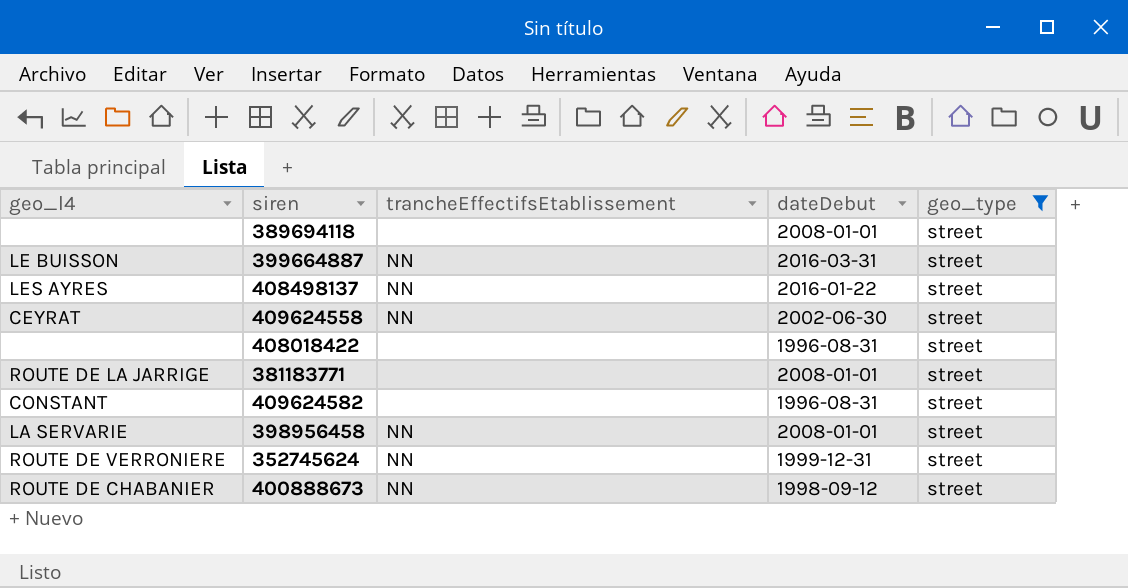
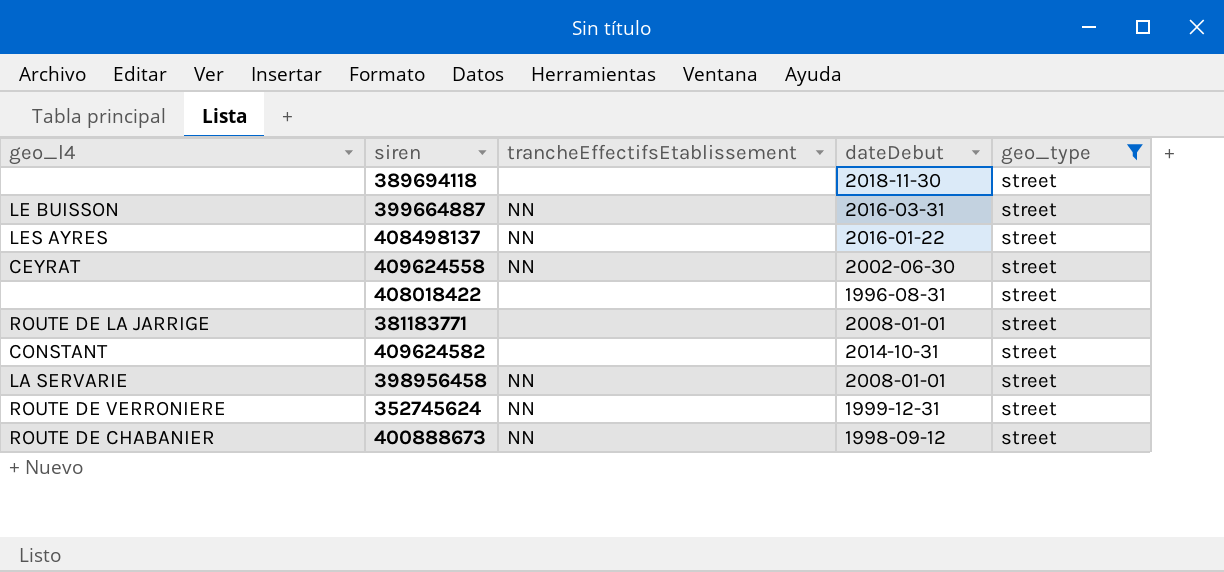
389694118 | dateDebut: 2008-01-01 -> 2018-11-30
409624582 | dateDebut: 1996-08-31 -> 2014-10-31

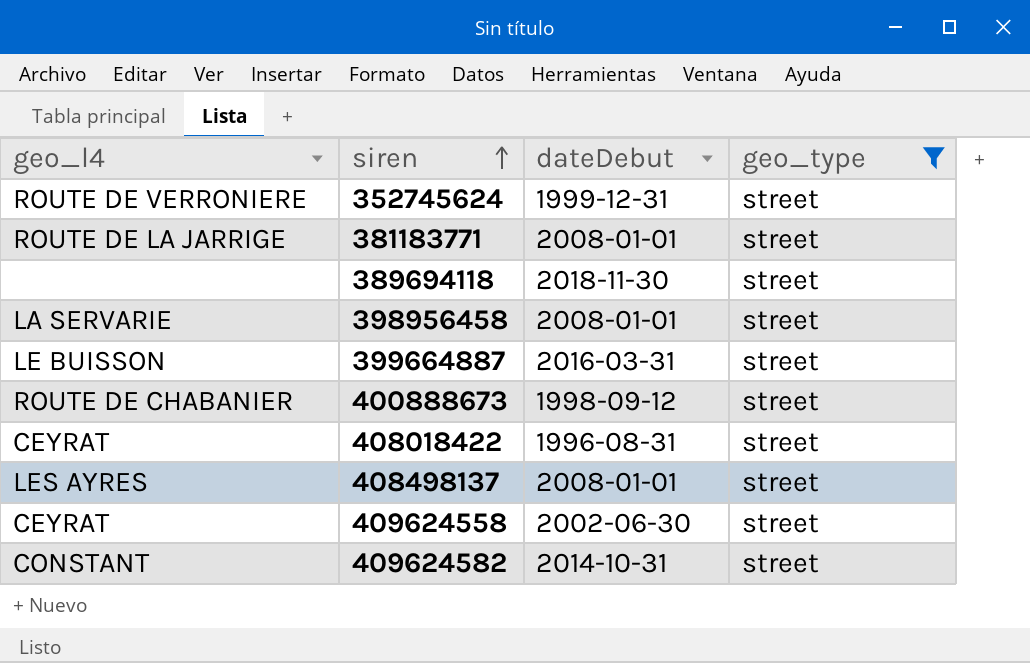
row order: none -> siren ascending
column trancheEffectifsEtablissement | position: 3 -> none
408018422 | geo_l4: none -> CEYRAT
408498137 | dateDebut: 2016-01-22 -> 2008-01-01

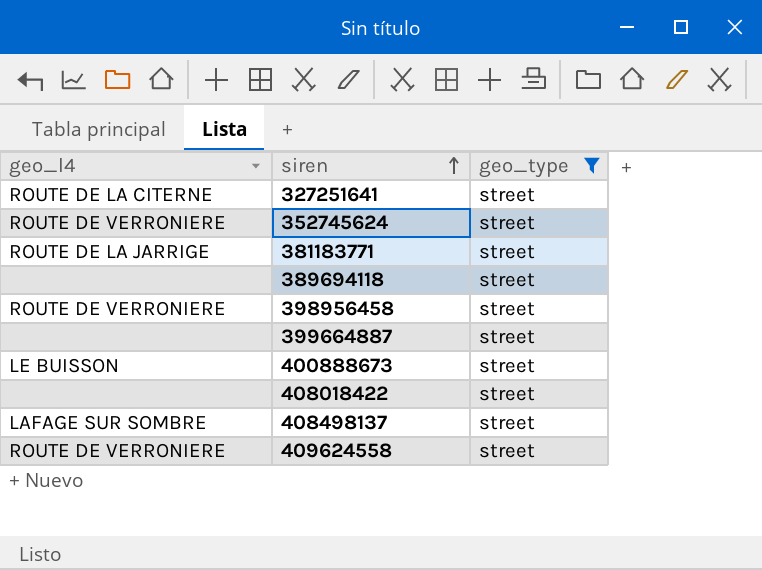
column dateDebut | position: 3 -> none
row 409624582: CONSTANT | 2014-10-31 | street -> none
row 327251641: none -> ROUTE DE LA CITERNE | street
398956458 | geo_l4: LA SERVARIE -> ROUTE DE VERRONIERE
399664887 | geo_l4: LE BUISSON -> none
400888673 | geo_l4: ROUTE DE CHABANIER -> LE BUISSON
408018422 | geo_l4: CEYRAT -> none
408498137 | geo_l4: LES AYRES -> LAFAGE SUR SOMBRE
409624558 | geo_l4: CEYRAT -> ROUTE DE VERRONIERE

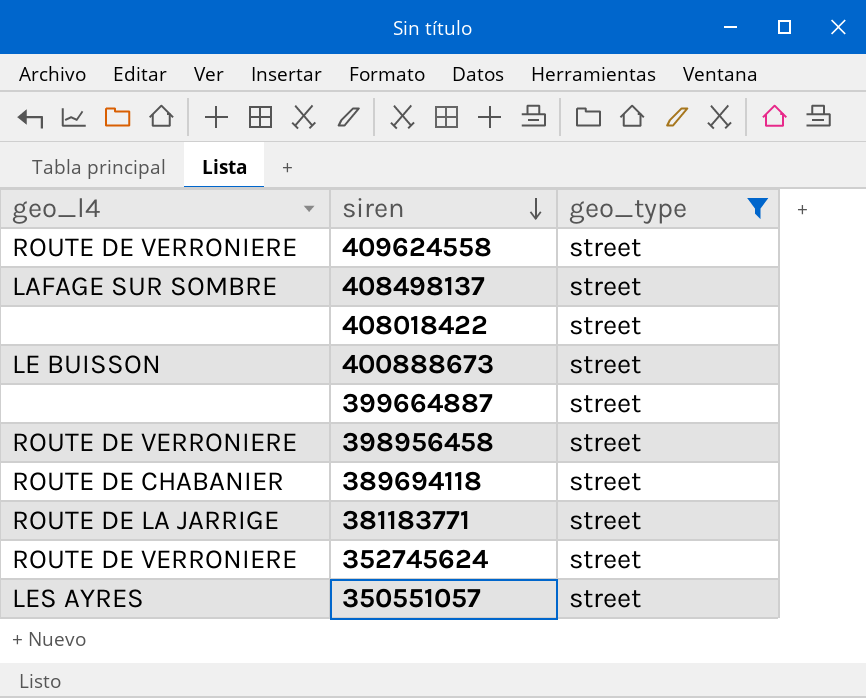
row order: siren ascending -> siren descending
row 327251641: ROUTE DE LA CITERNE | street -> none
389694118 | geo_l4: none -> ROUTE DE CHABANIER
row 350551057: none -> LES AYRES | street

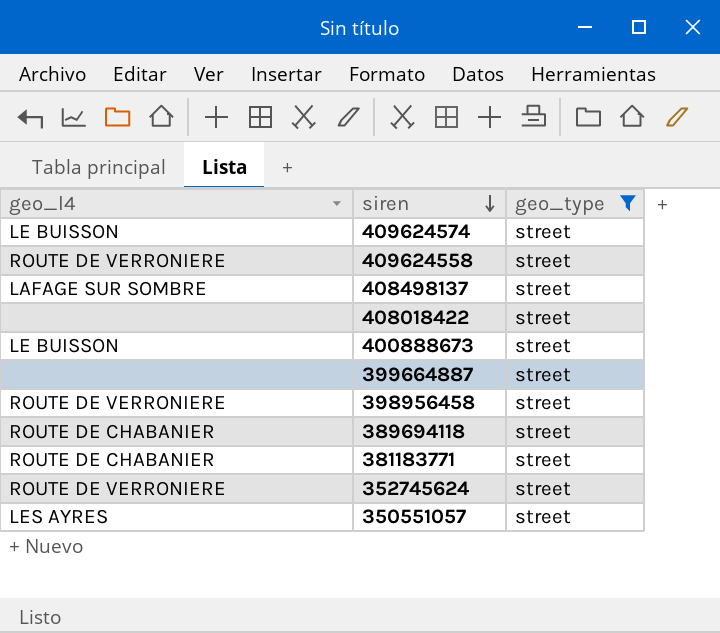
row 409624574: none -> LE BUISSON | street
381183771 | geo_l4: ROUTE DE LA JARRIGE -> ROUTE DE CHABANIER

